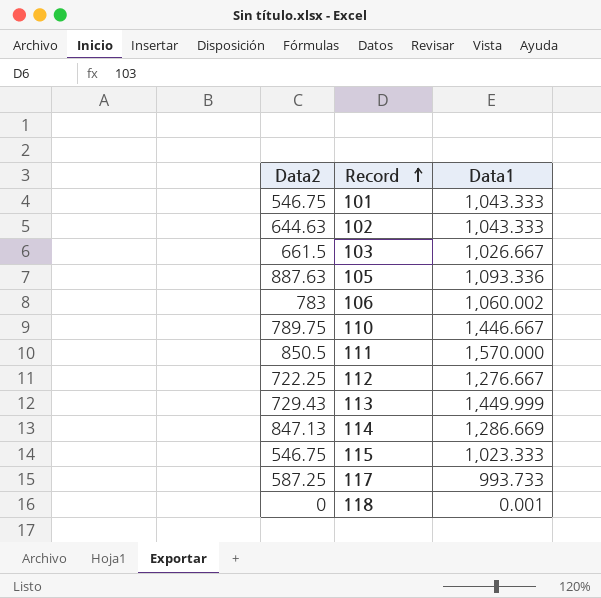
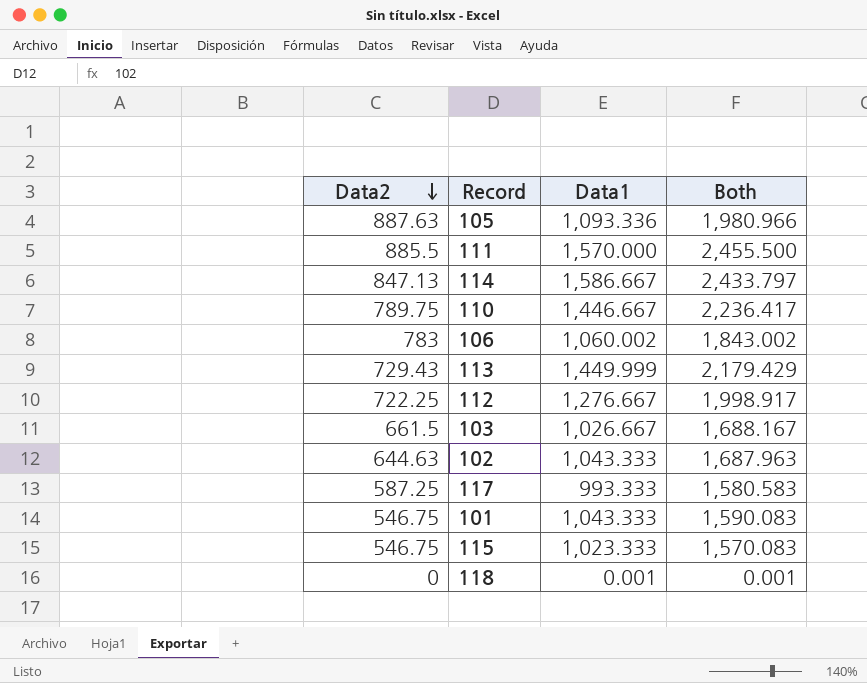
row order: Record ascending -> Data2 descending
column Both | formula: none -> [Data2] + [Data1]
111 | Data2: 850.5 -> 885.5
114 | Data1: 1,286.669 -> 1,586.667
117 | Data1: 993.733 -> 993.333

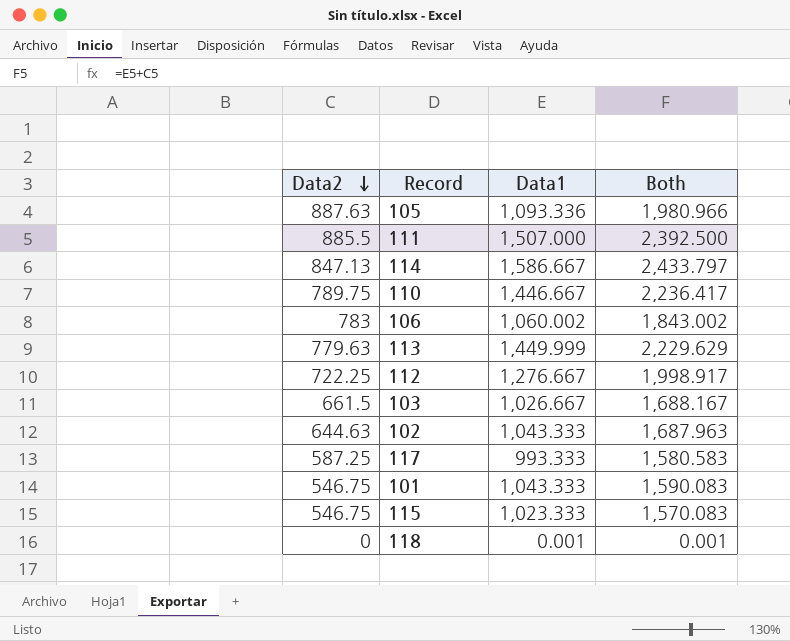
111 | Data1: 1,570.000 -> 1,507.000
111 | Both: 2,455.500 -> 2,392.500
113 | Data2: 729.43 -> 779.63
113 | Both: 2,179.429 -> 2,229.629

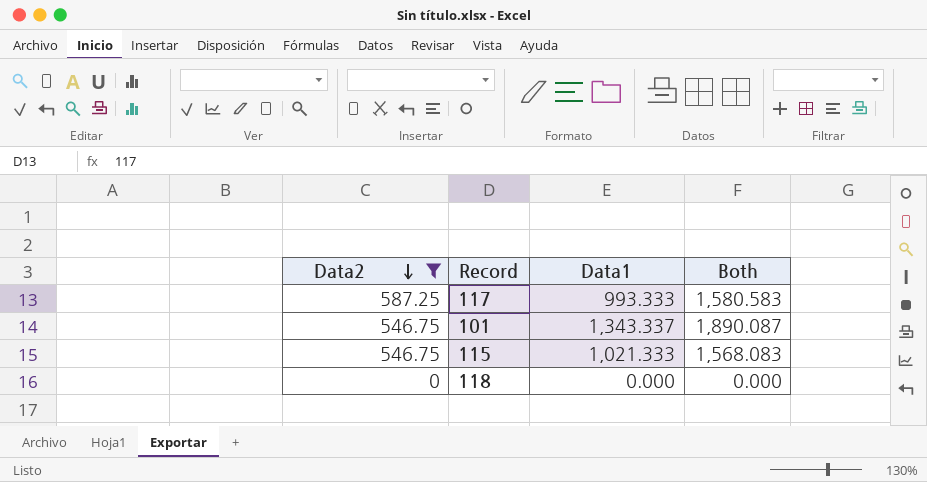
filter: none -> Data2 <= 587.25
101 | Data1: 1,043.333 -> 1,343.337
101 | Both: 1,590.083 -> 1,890.087
115 | Data1: 1,023.333 -> 1,021.333
115 | Both: 1,570.083 -> 1,568.083
118 | Data1: 0.001 -> 0.000
118 | Both: 0.001 -> 0.000

